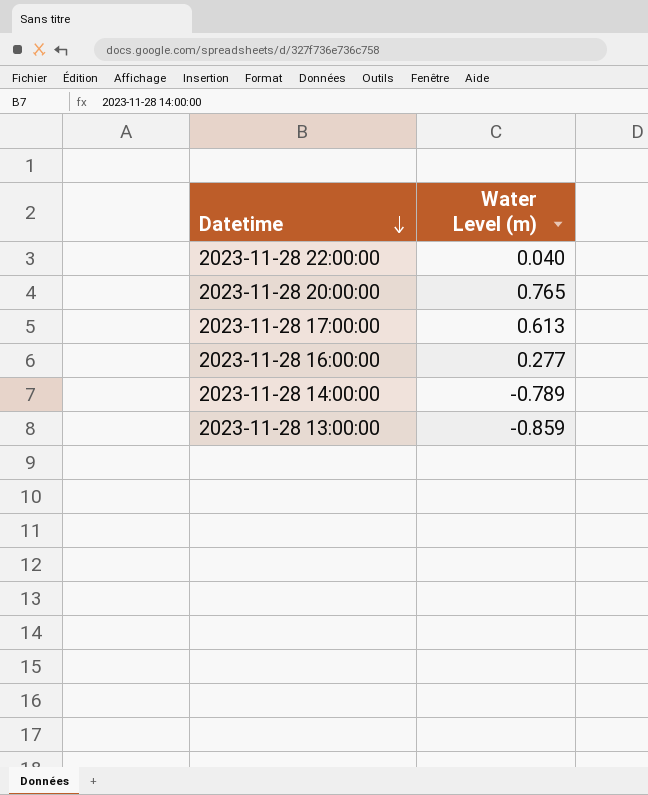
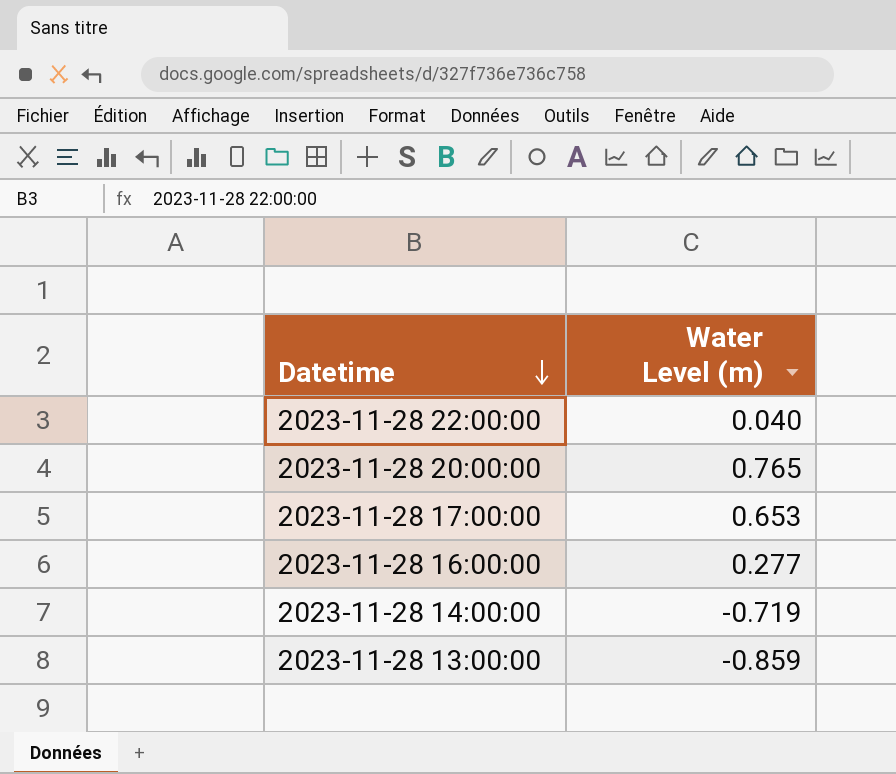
2023-11-28 17:00:00 | Water Level (m): 0.613 -> 0.653
2023-11-28 14:00:00 | Water Level (m): -0.789 -> -0.719

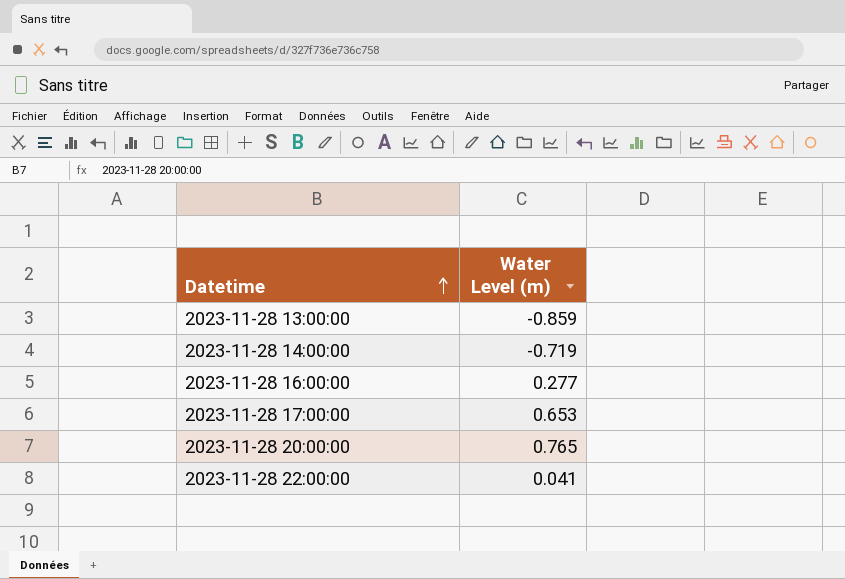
row order: Datetime descending -> Datetime ascending
2023-11-28 22:00:00 | Water Level (m): 0.040 -> 0.041

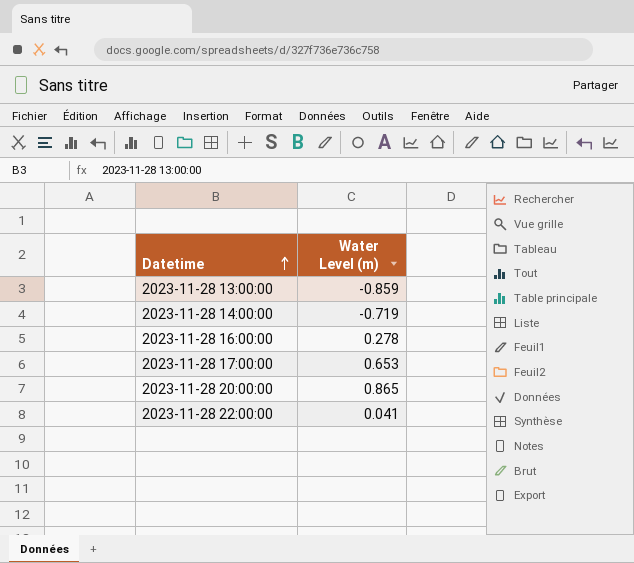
2023-11-28 16:00:00 | Water Level (m): 0.277 -> 0.278
2023-11-28 20:00:00 | Water Level (m): 0.765 -> 0.865

